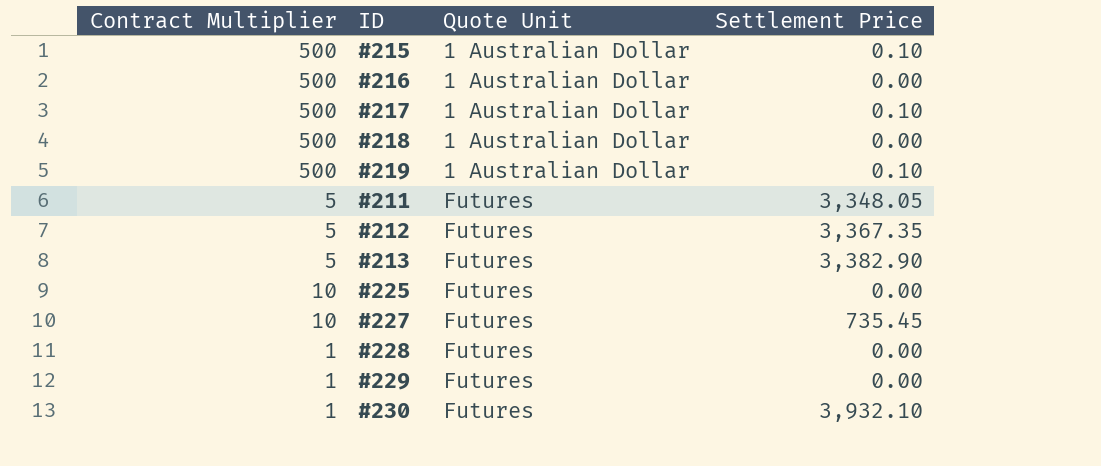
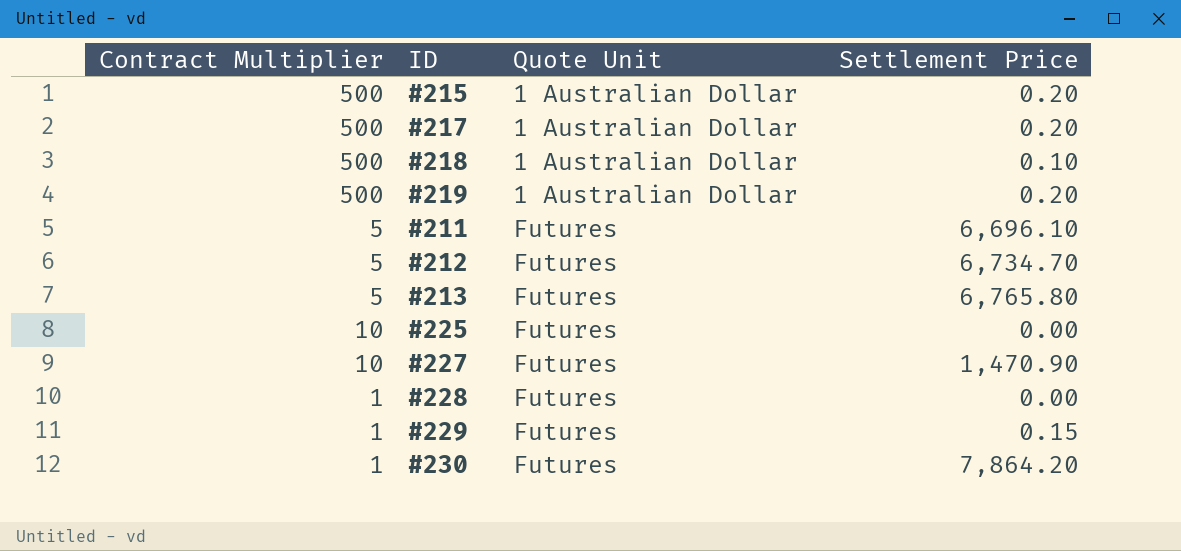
row #216: 500 | 1 Australian Dollar | 0.00 -> none
#215 | Settlement Price: 0.10 -> 0.20
#217 | Settlement Price: 0.10 -> 0.20
#218 | Settlement Price: 0.00 -> 0.10
#219 | Settlement Price: 0.10 -> 0.20
#211 | Settlement Price: 3,348.05 -> 6,696.10
#212 | Settlement Price: 3,367.35 -> 6,734.70
#213 | Settlement Price: 3,382.90 -> 6,765.80
#227 | Settlement Price: 735.45 -> 1,470.90
#229 | Settlement Price: 0.00 -> 0.15
#230 | Settlement Price: 3,932.10 -> 7,864.20

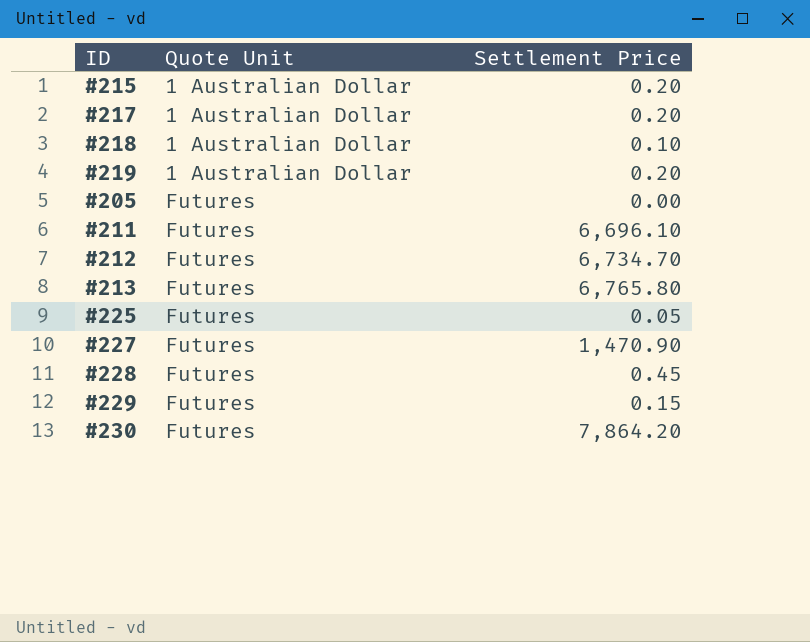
column Contract Multiplier | position: 1 -> none
row #205: none -> Futures | 0.00
#225 | Settlement Price: 0.00 -> 0.05
#228 | Settlement Price: 0.00 -> 0.45

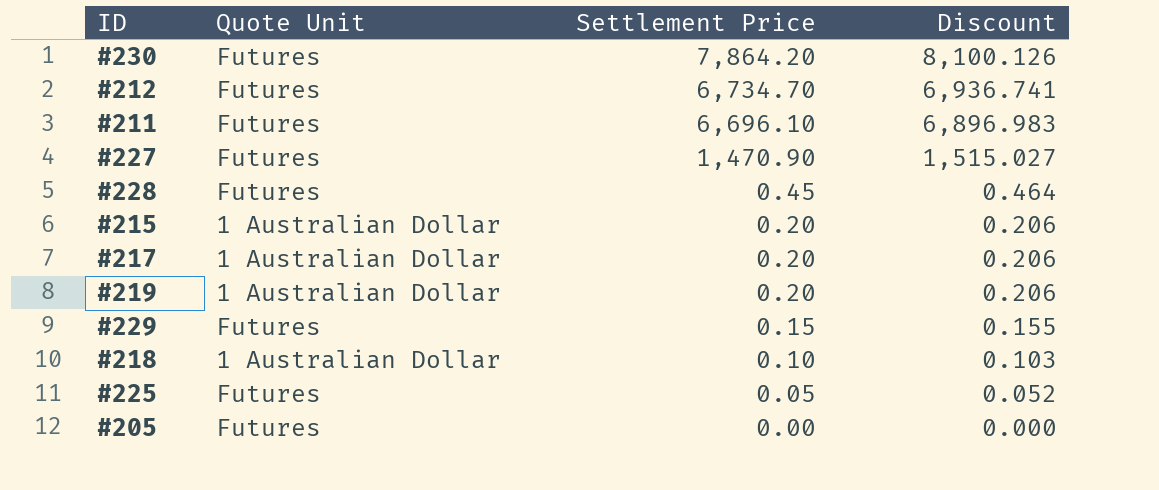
row order: Quote Unit ascending -> Settlement Price descending
column Discount | formula: none -> [Settlement Price] * 1.03
row #213: Futures | 6,765.80 -> none

